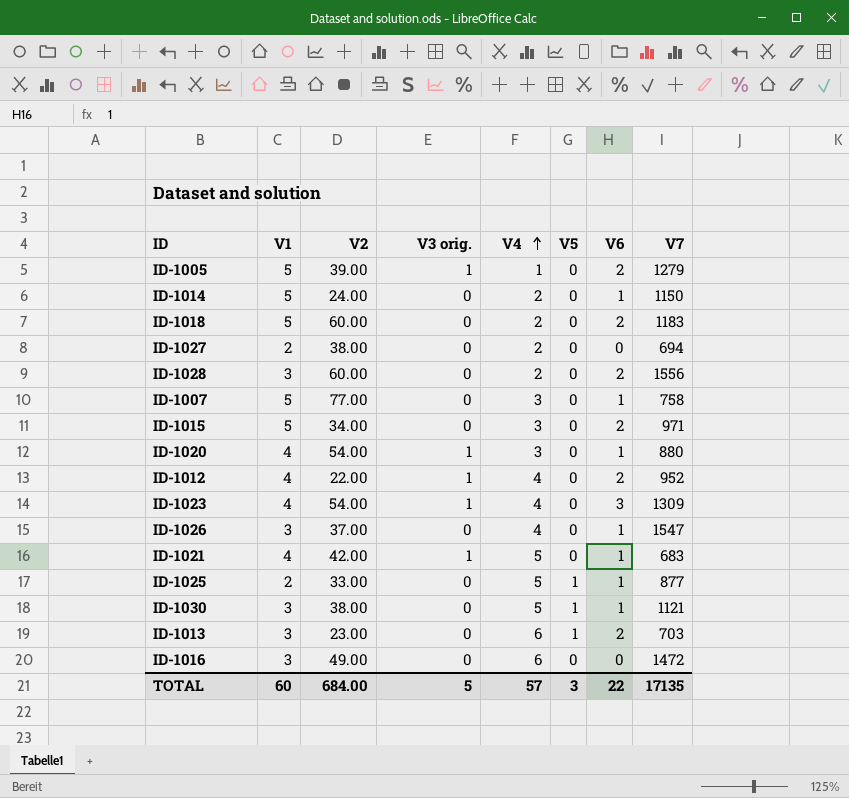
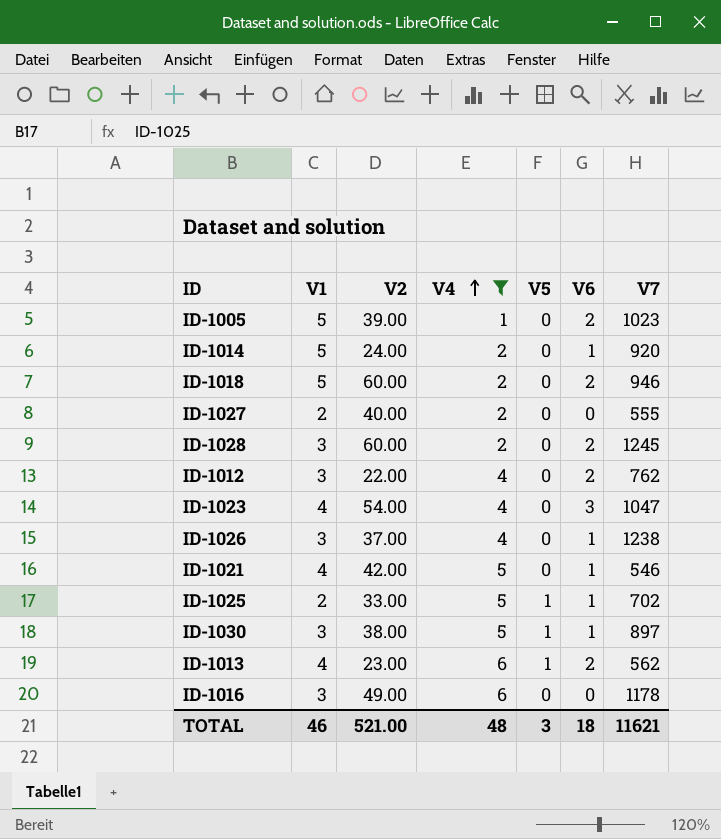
filter: none -> V4 != 3
column V3 orig. | position: 4 -> none
ID-1005 | V7: 1279 -> 1023
ID-1014 | V7: 1150 -> 920
ID-1018 | V7: 1183 -> 946
ID-1027 | V2: 38.00 -> 40.00
ID-1027 | V7: 694 -> 555
ID-1028 | V7: 1556 -> 1245
ID-1012 | V1: 4 -> 3
ID-1012 | V7: 952 -> 762
ID-1023 | V7: 1309 -> 1047
ID-1026 | V7: 1547 -> 1238
ID-1021 | V7: 683 -> 546
ID-1025 | V7: 877 -> 702
ID-1030 | V7: 1121 -> 897
ID-1013 | V1: 3 -> 4
ID-1013 | V7: 703 -> 562
ID-1016 | V7: 1472 -> 1178
TOTAL | V1: 60 -> 46
TOTAL | V2: 684.00 -> 521.00
TOTAL | V4: 57 -> 48
TOTAL | V6: 22 -> 18
TOTAL | V7: 17135 -> 11621

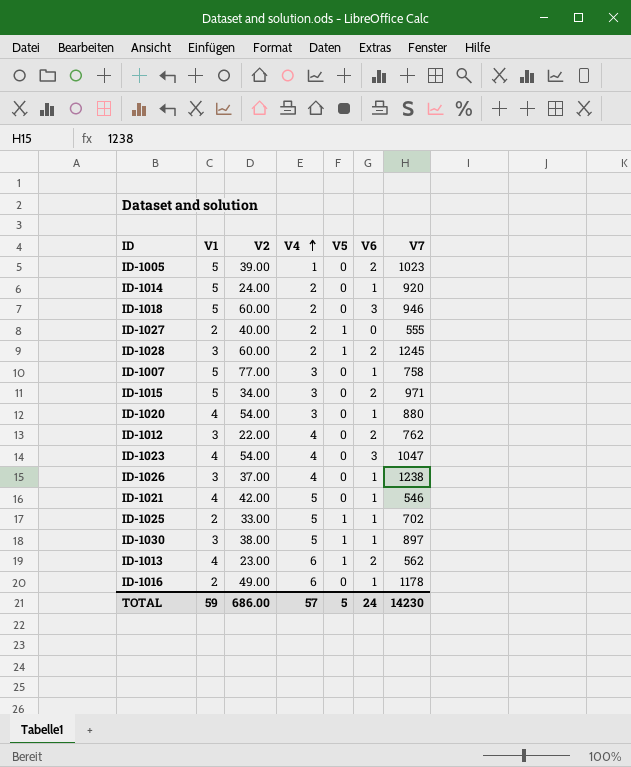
filter: V4 != 3 -> none
ID-1018 | V6: 2 -> 3
ID-1027 | V5: 0 -> 1
ID-1028 | V5: 0 -> 1
ID-1016 | V1: 3 -> 2
ID-1016 | V6: 0 -> 1
TOTAL | V1: 46 -> 59
TOTAL | V2: 521.00 -> 686.00
TOTAL | V4: 48 -> 57
TOTAL | V5: 3 -> 5
TOTAL | V6: 18 -> 24
TOTAL | V7: 11621 -> 14230

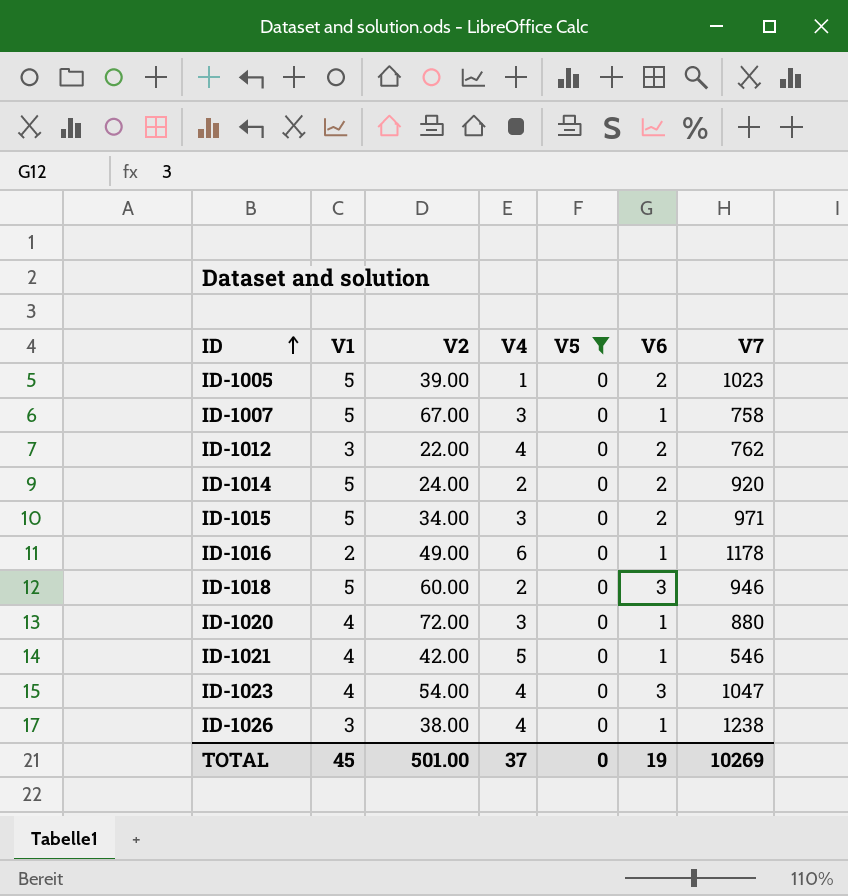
filter: none -> V5 = 0
row order: V4 ascending -> ID ascending
ID-1007 | V2: 77.00 -> 67.00
ID-1014 | V6: 1 -> 2
ID-1020 | V2: 54.00 -> 72.00
ID-1026 | V2: 37.00 -> 38.00
TOTAL | V1: 59 -> 45
TOTAL | V2: 686.00 -> 501.00
TOTAL | V4: 57 -> 37
TOTAL | V5: 5 -> 0
TOTAL | V6: 24 -> 19
TOTAL | V7: 14230 -> 10269

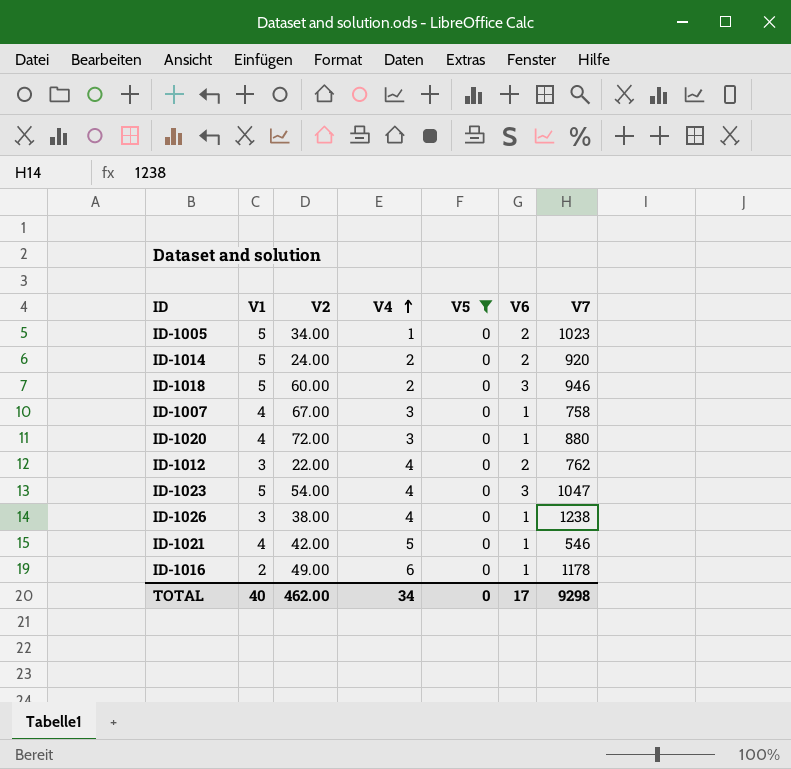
row order: ID ascending -> V4 ascending
row ID-1015: 5 | 34.00 | 3 | 0 | 2 | 971 -> none
ID-1005 | V2: 39.00 -> 34.00
ID-1007 | V1: 5 -> 4
ID-1023 | V1: 4 -> 5
TOTAL | V1: 45 -> 40
TOTAL | V2: 501.00 -> 462.00
TOTAL | V4: 37 -> 34
TOTAL | V6: 19 -> 17
TOTAL | V7: 10269 -> 9298

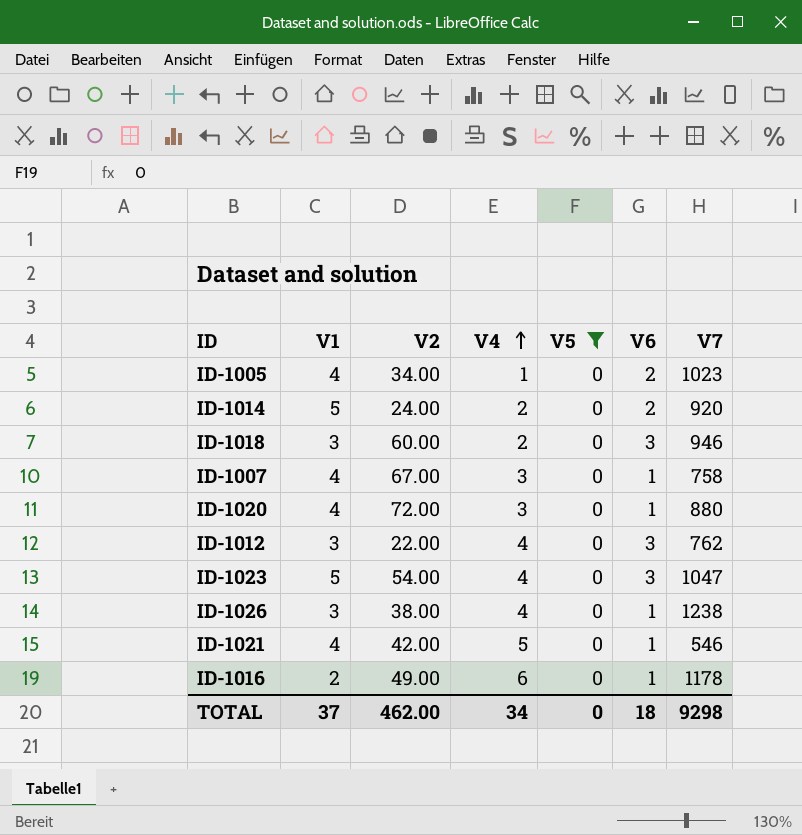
ID-1005 | V1: 5 -> 4
ID-1018 | V1: 5 -> 3
ID-1012 | V6: 2 -> 3
TOTAL | V1: 40 -> 37
TOTAL | V6: 17 -> 18

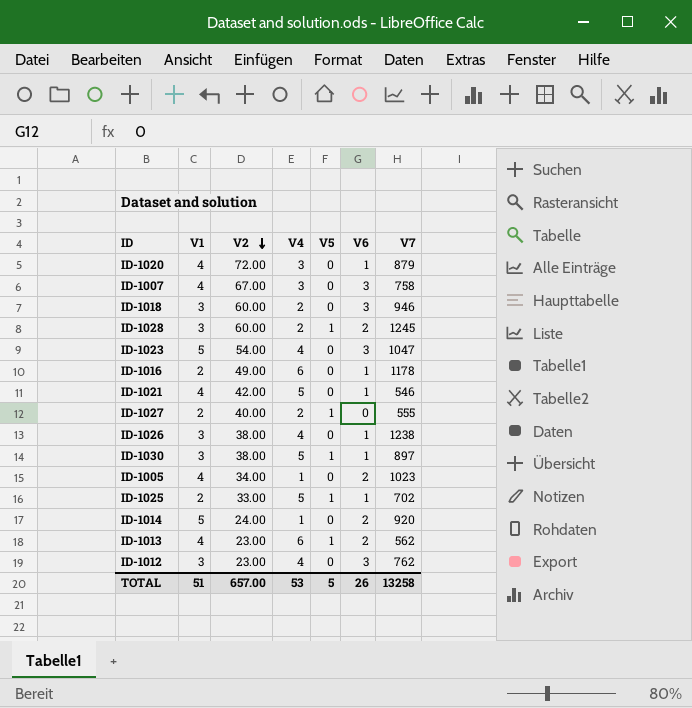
filter: V5 = 0 -> none
row order: V4 ascending -> V2 descending
ID-1020 | V7: 880 -> 879
ID-1007 | V6: 1 -> 3
ID-1014 | V4: 2 -> 1
ID-1012 | V2: 22.00 -> 23.00
TOTAL | V1: 37 -> 51
TOTAL | V2: 462.00 -> 657.00
TOTAL | V4: 34 -> 53
TOTAL | V5: 0 -> 5
TOTAL | V6: 18 -> 26
TOTAL | V7: 9298 -> 13258

